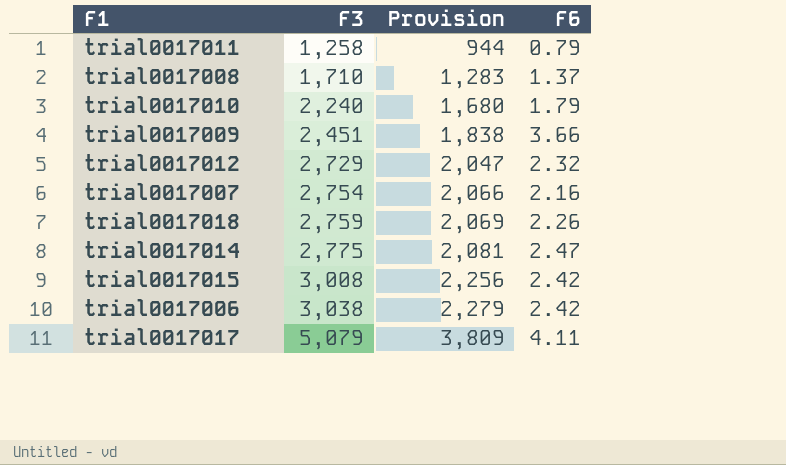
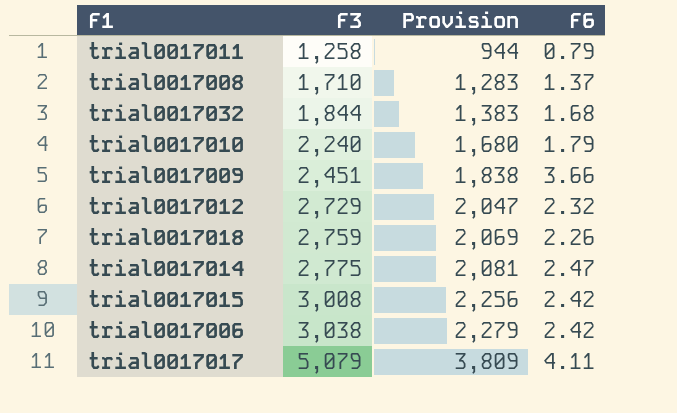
row trial0017007: 2,754 | 2,066 | 2.16 -> none
row trial0017032: none -> 1,844 | 1,383 | 1.68

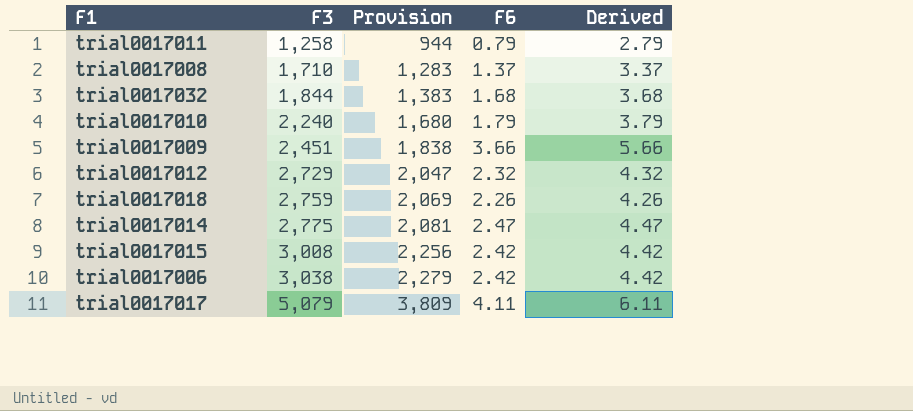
column Derived | formula: none -> [F6] + 2

